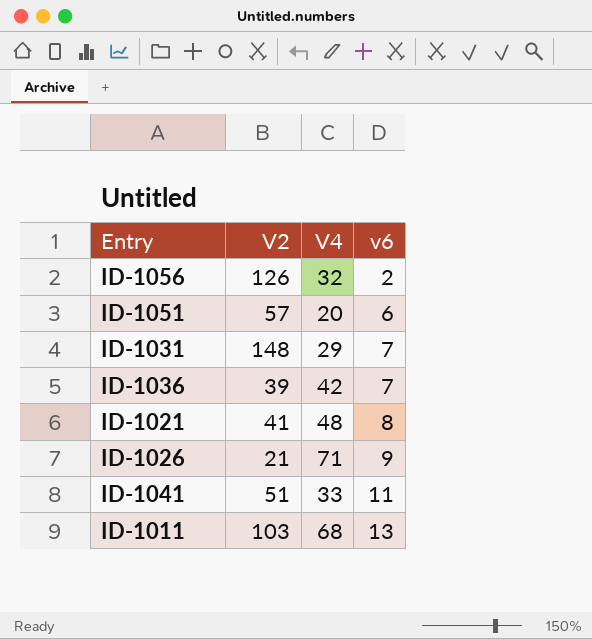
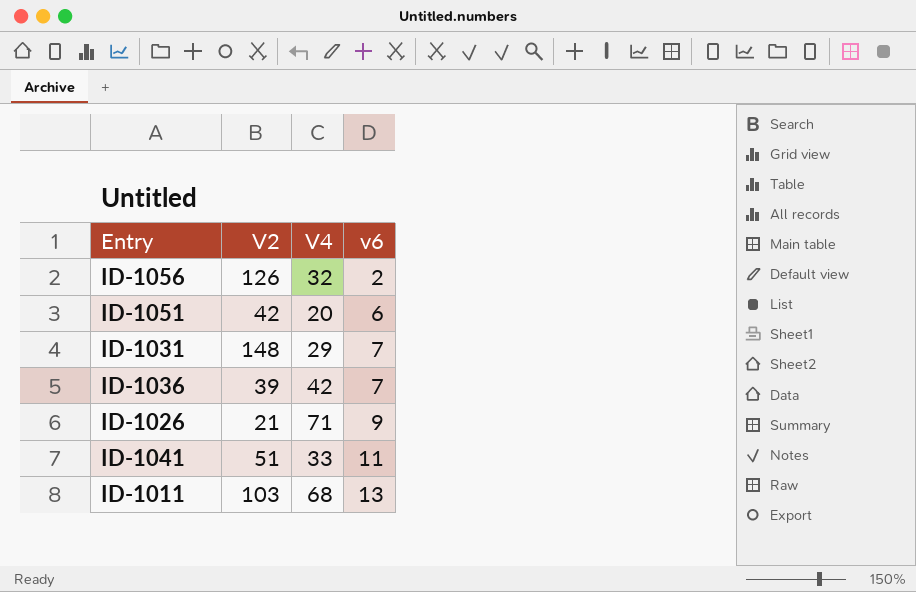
row ID-1021: 41 | 48 | 8 -> none
ID-1051 | V2: 57 -> 42

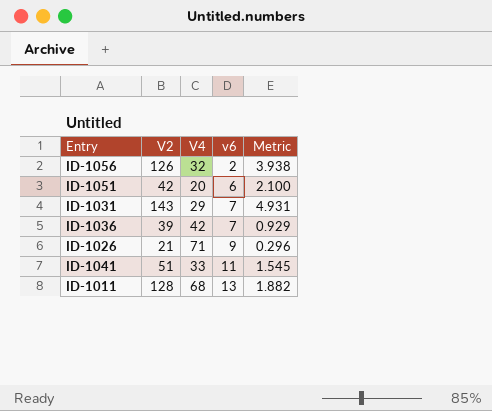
column Metric | formula: none -> [V2] / [V4]
ID-1031 | V2: 148 -> 143
ID-1011 | V2: 103 -> 128

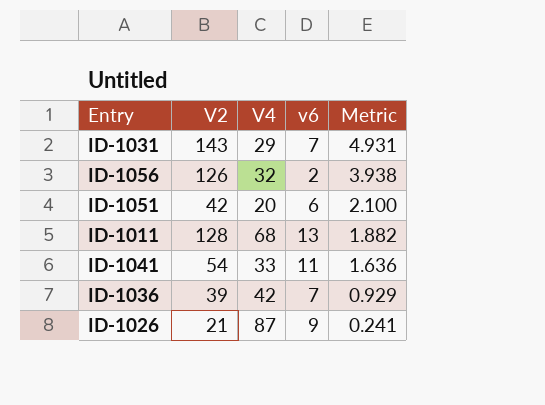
row order: v6 ascending -> Metric descending
ID-1041 | V2: 51 -> 54
ID-1041 | Metric: 1.545 -> 1.636
ID-1026 | V4: 71 -> 87
ID-1026 | Metric: 0.296 -> 0.241

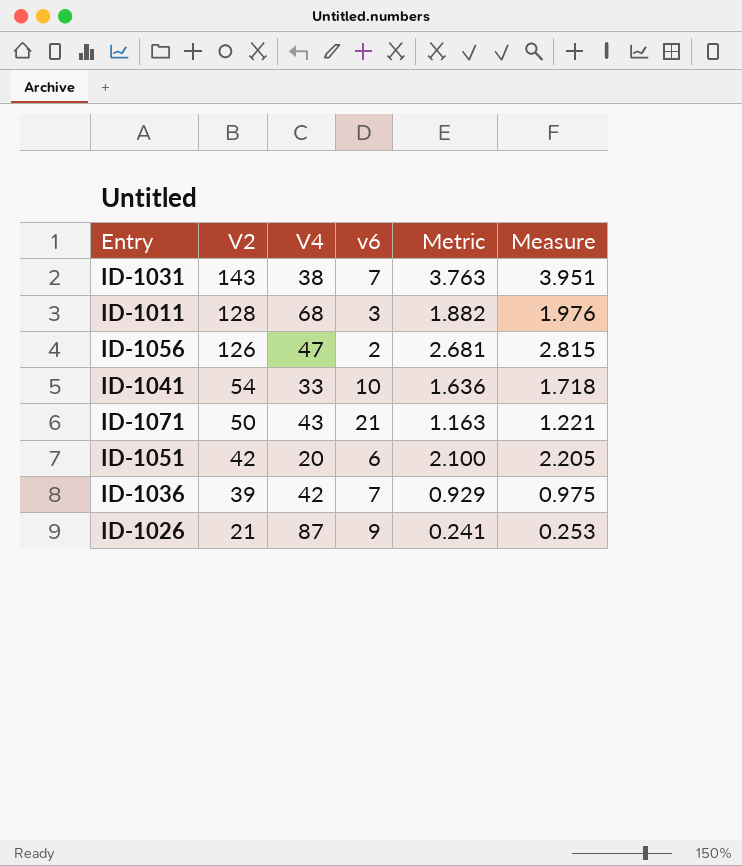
row order: Metric descending -> V2 descending
column Measure | formula: none -> [Metric] * 1.05
ID-1031 | V4: 29 -> 38
ID-1031 | Metric: 4.931 -> 3.763
ID-1011 | v6: 13 -> 3
ID-1056 | V4: 32 -> 47
ID-1056 | Metric: 3.938 -> 2.681
ID-1041 | v6: 11 -> 10
row ID-1071: none -> 50 | 43 | 21 | 1.163 | 1.221

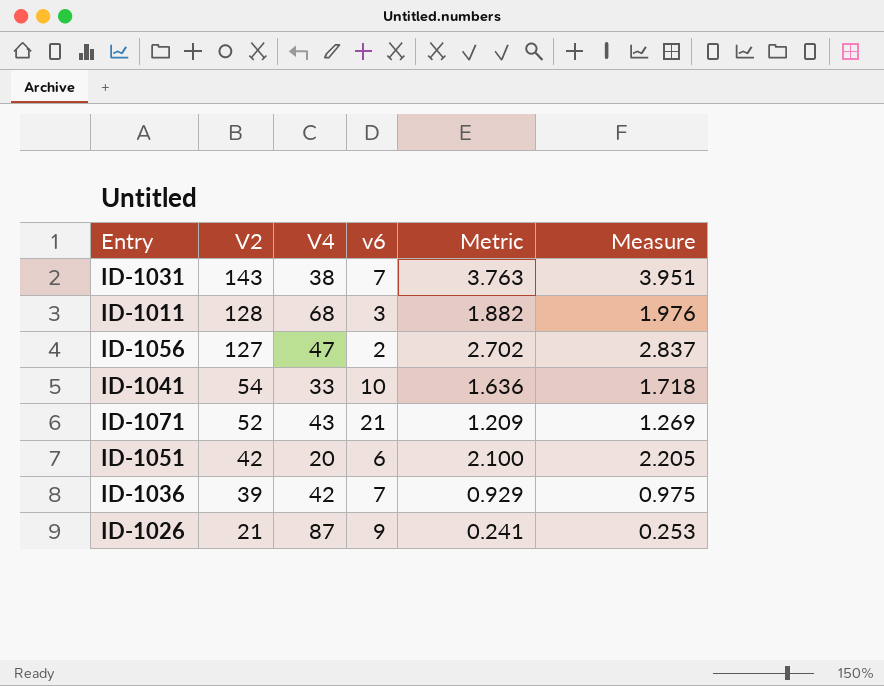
ID-1056 | V2: 126 -> 127
ID-1056 | Metric: 2.681 -> 2.702
ID-1056 | Measure: 2.815 -> 2.837
ID-1071 | V2: 50 -> 52
ID-1071 | Metric: 1.163 -> 1.209
ID-1071 | Measure: 1.221 -> 1.269

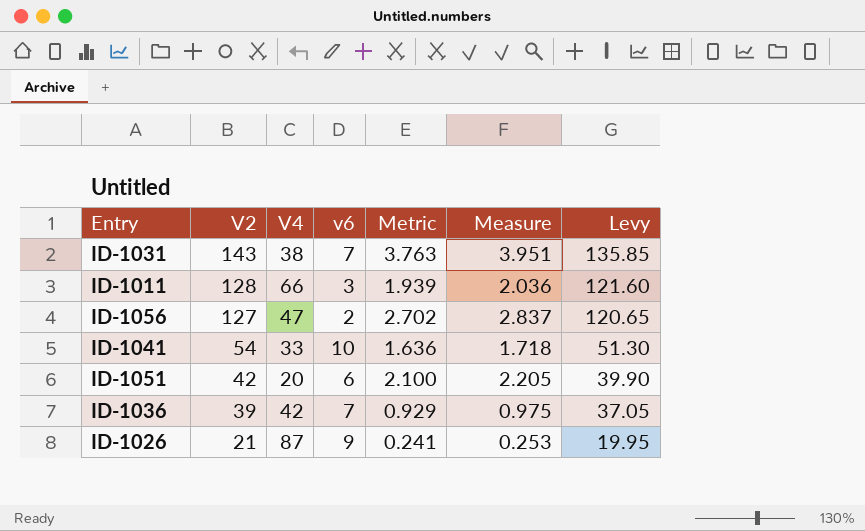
column Levy | formula: none -> [V2] * 0.95
row ID-1071: 52 | 43 | 21 | 1.209 | 1.269 -> none
ID-1011 | V4: 68 -> 66
ID-1011 | Metric: 1.882 -> 1.939
ID-1011 | Measure: 1.976 -> 2.036

